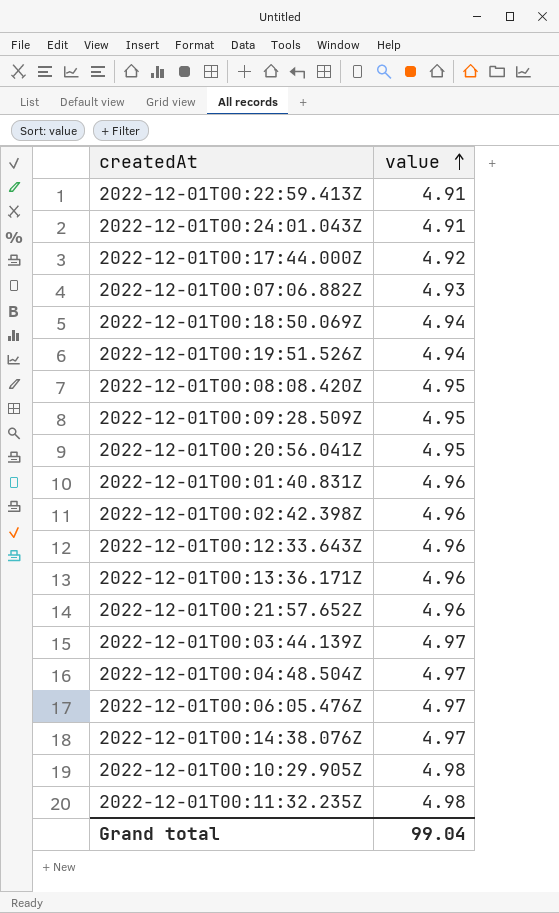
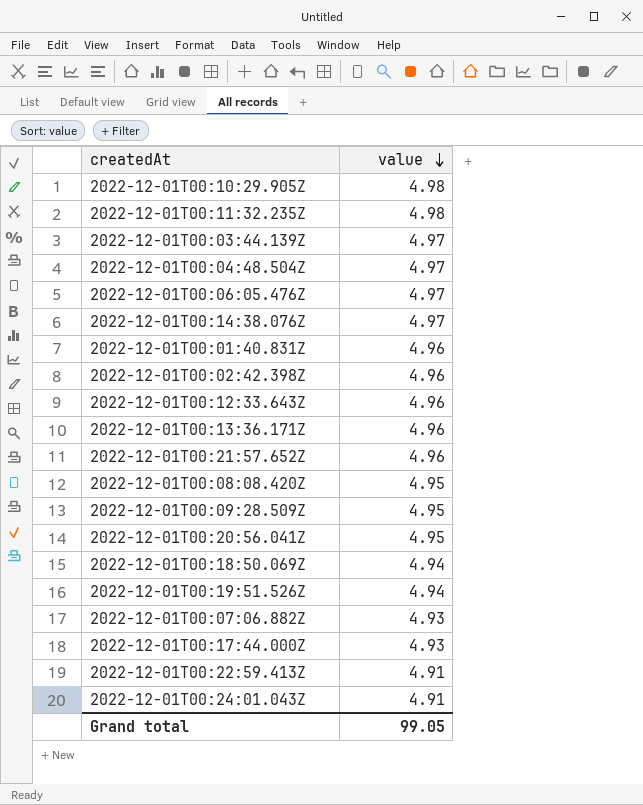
row order: value ascending -> value descending
2022-12-01T00:17:44.000Z | value: 4.92 -> 4.93
Grand total | value: 99.04 -> 99.05

